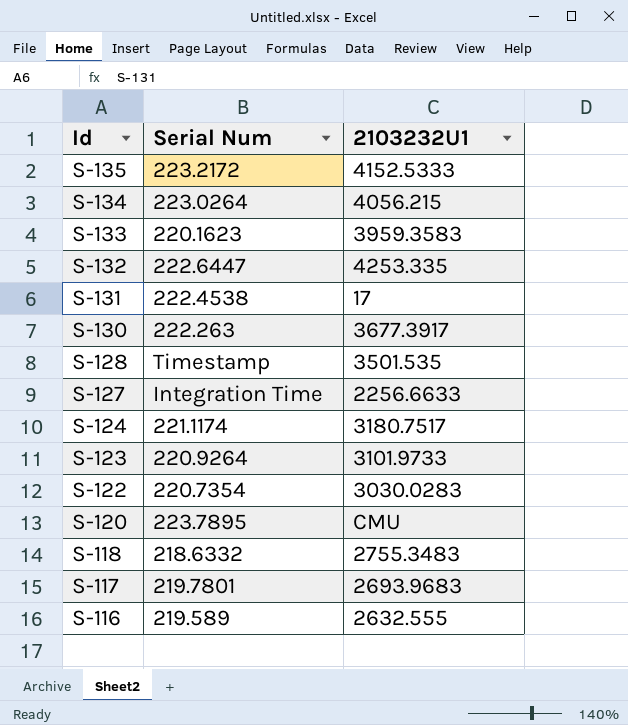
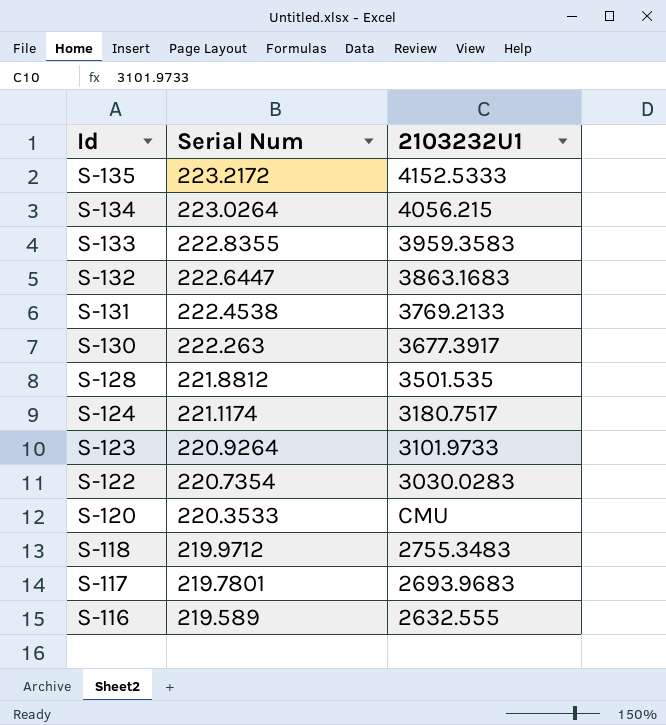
row S-127: Integration Time | 2256.6633 -> none
S-133 | Serial Num: 220.1623 -> 222.8355
S-132 | 2103232U1: 4253.335 -> 3863.1683
S-131 | 2103232U1: 17 -> 3769.2133
S-128 | Serial Num: Timestamp -> 221.8812
S-120 | Serial Num: 223.7895 -> 220.3533
S-118 | Serial Num: 218.6332 -> 219.9712

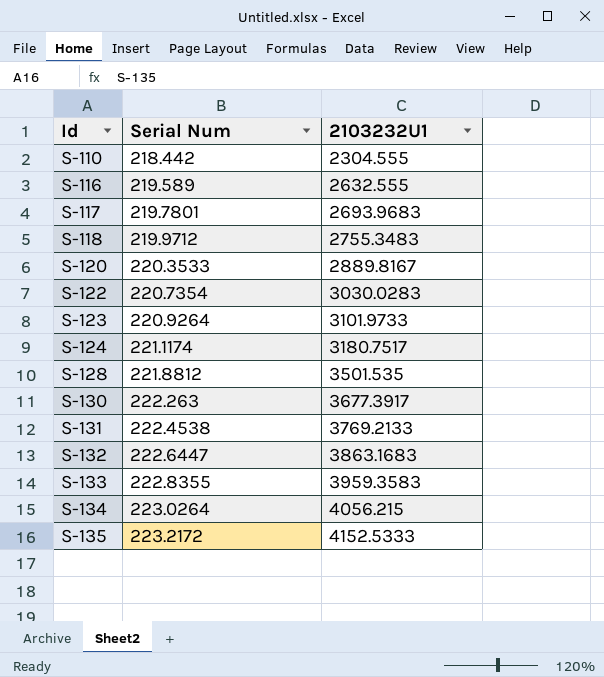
row order: Id descending -> Id ascending
row S-110: none -> 218.442 | 2304.555
S-120 | 2103232U1: CMU -> 2889.8167

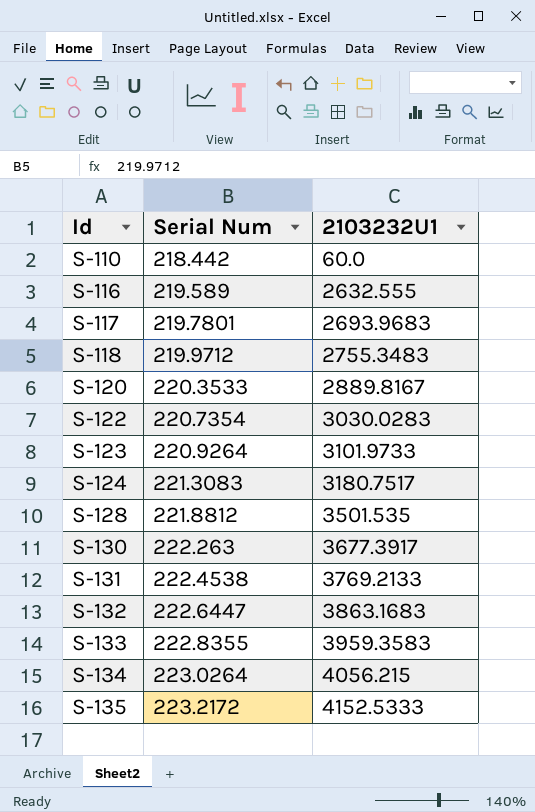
S-110 | 2103232U1: 2304.555 -> 60.0
S-124 | Serial Num: 221.1174 -> 221.3083

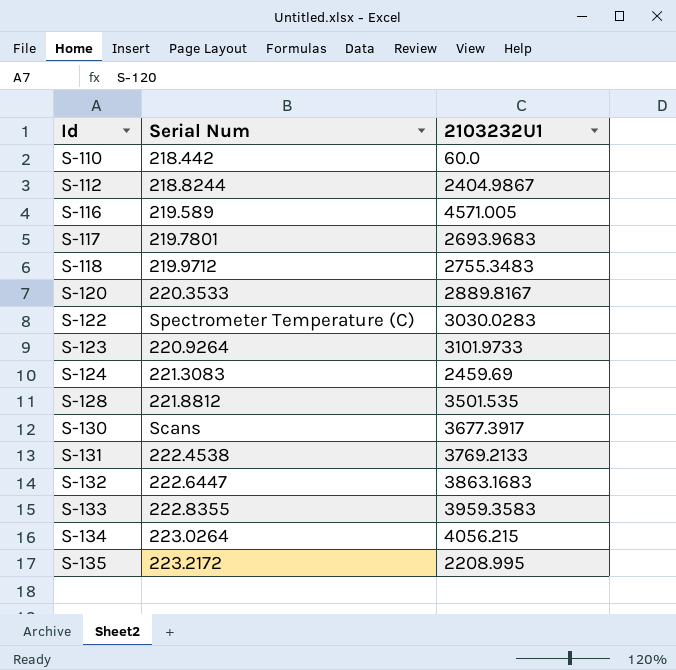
row S-112: none -> 218.8244 | 2404.9867
S-116 | 2103232U1: 2632.555 -> 4571.005
S-122 | Serial Num: 220.7354 -> Spectrometer Temperature (C)
S-124 | 2103232U1: 3180.7517 -> 2459.69
S-130 | Serial Num: 222.263 -> Scans
S-135 | 2103232U1: 4152.5333 -> 2208.995

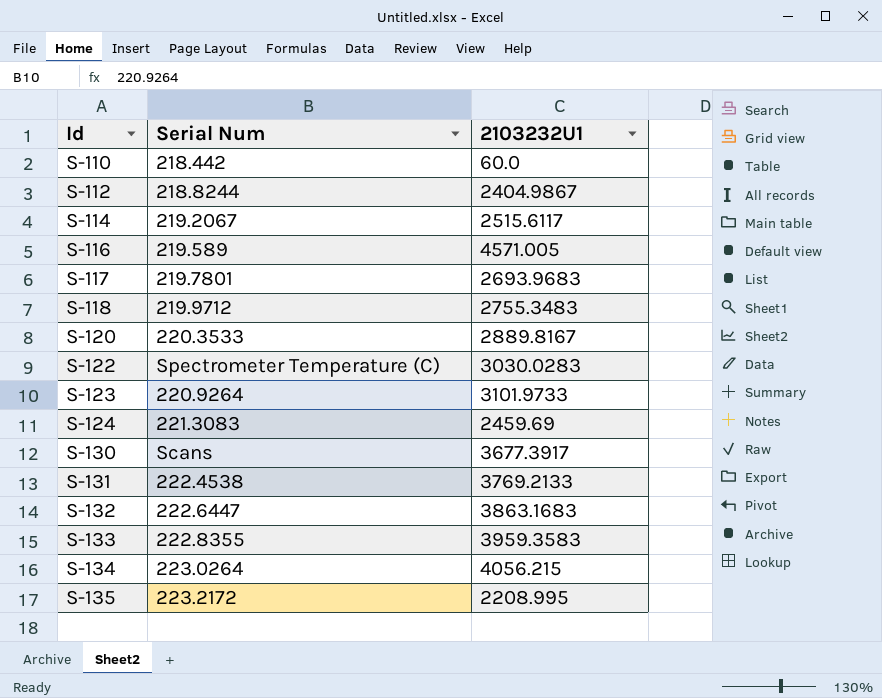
row S-128: 221.8812 | 3501.535 -> none
row S-114: none -> 219.2067 | 2515.6117

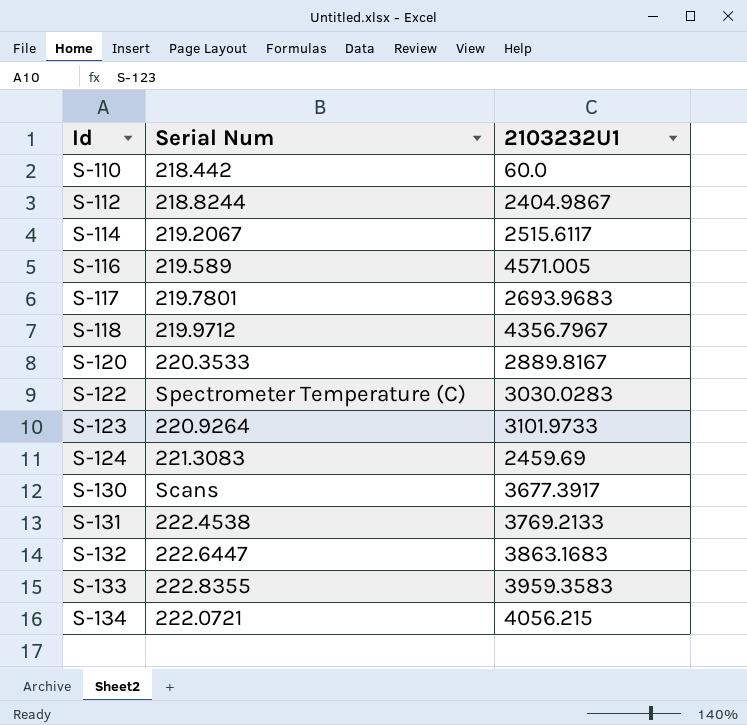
row S-135: 223.2172 | 2208.995 -> none
S-118 | 2103232U1: 2755.3483 -> 4356.7967
S-134 | Serial Num: 223.0264 -> 222.0721

